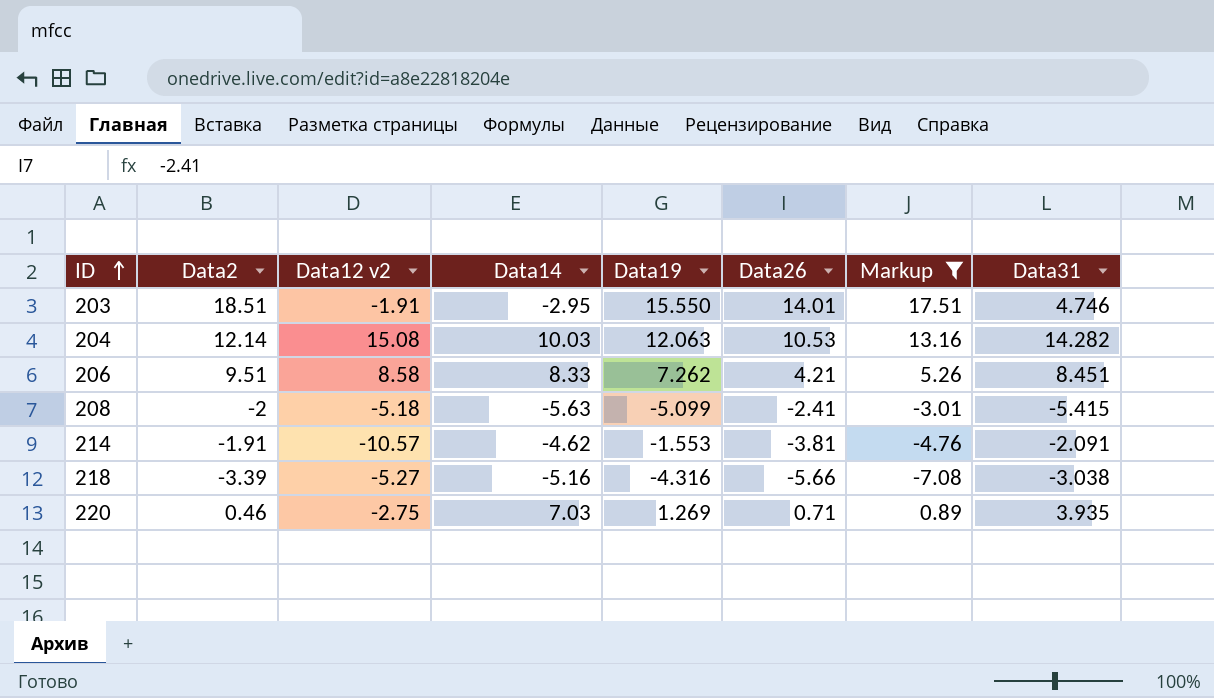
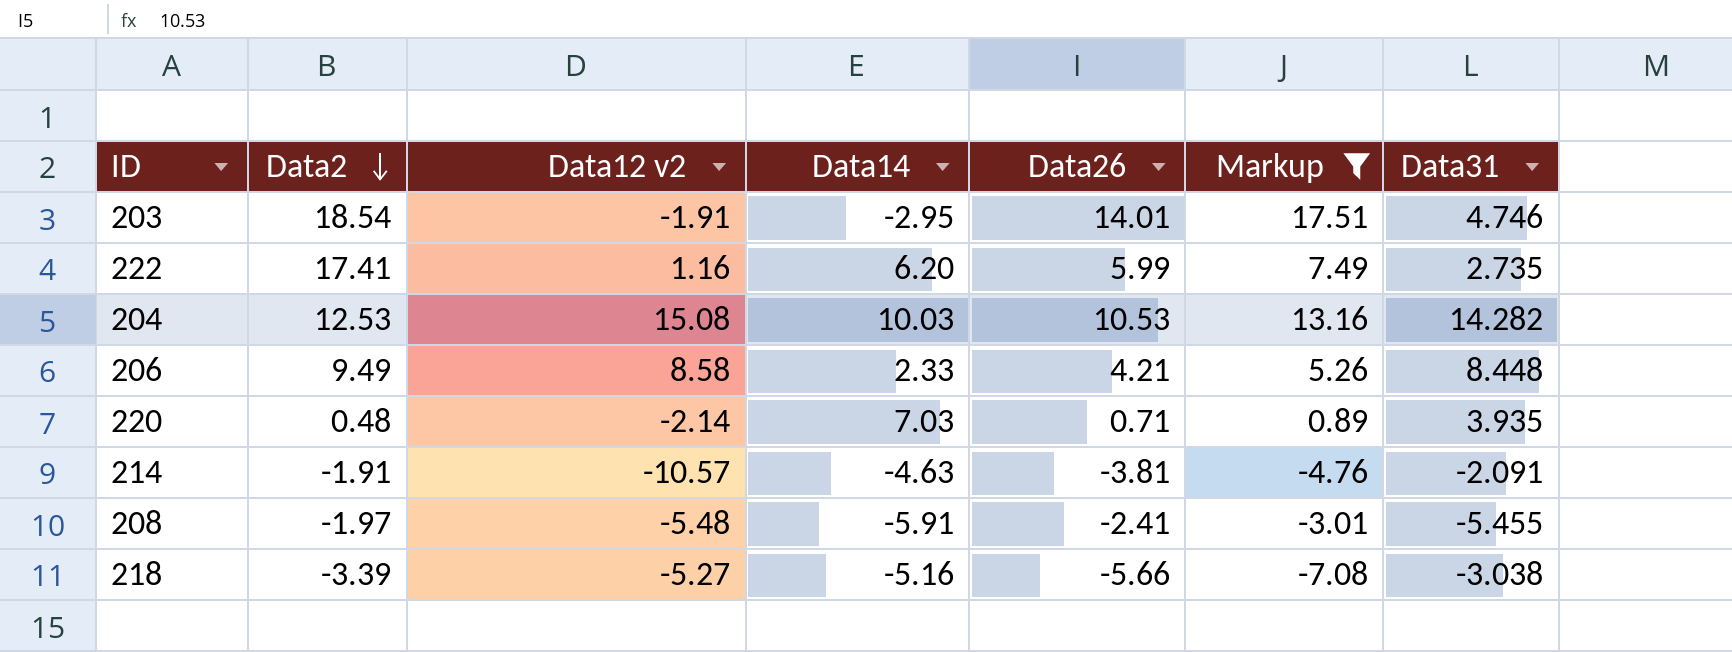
row order: ID ascending -> Data2 descending
column Data19 | position: 5 -> none
203 | Data2: 18.51 -> 18.54
row 222: none -> 17.41 | 1.16 | 6.20 | 5.99 | 7.49 | 2.735
204 | Data2: 12.14 -> 12.53
206 | Data2: 9.51 -> 9.49
206 | Data14: 8.33 -> 2.33
206 | Data31: 8.451 -> 8.448
220 | Data2: 0.46 -> 0.48
220 | Data12 v2: -2.75 -> -2.14
214 | Data14: -4.62 -> -4.63
208 | Data2: -2 -> -1.97
208 | Data12 v2: -5.18 -> -5.48
208 | Data14: -5.63 -> -5.91
208 | Data31: -5.415 -> -5.455

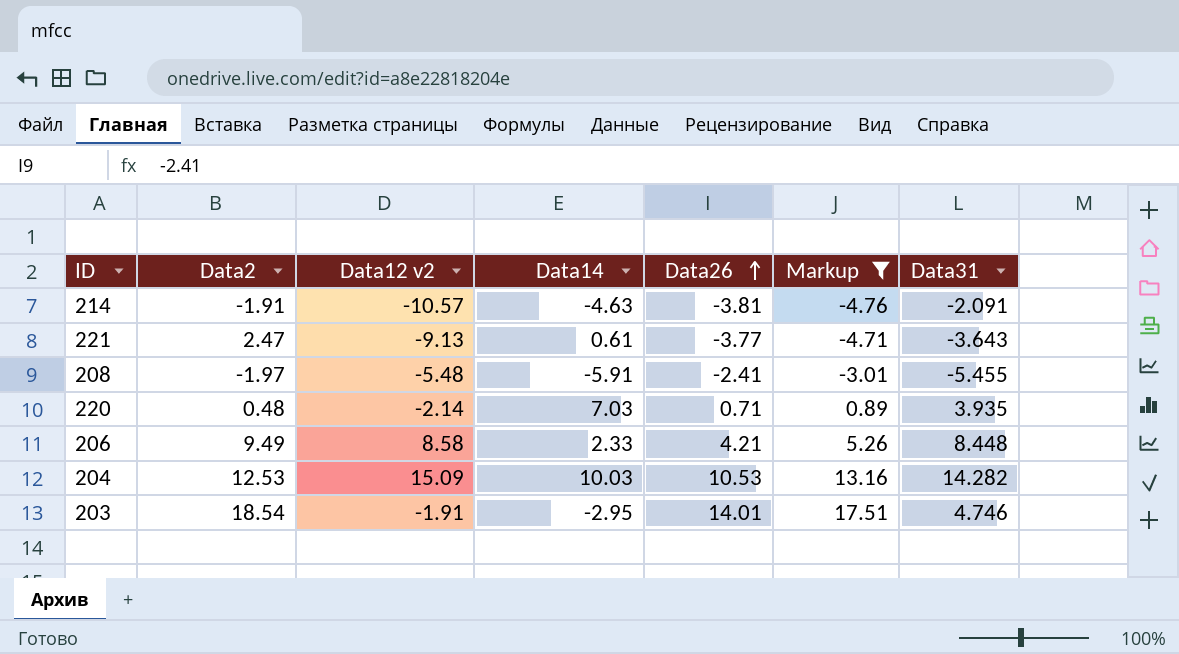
row order: Data2 descending -> Data26 ascending
row 222: 17.41 | 1.16 | 6.20 | 5.99 | 7.49 | 2.735 -> none
row 218: -3.39 | -5.27 | -5.16 | -5.66 | -7.08 | -3.038 -> none
row 221: none -> 2.47 | -9.13 | 0.61 | -3.77 | -4.71 | -3.643
204 | Data12 v2: 15.08 -> 15.09

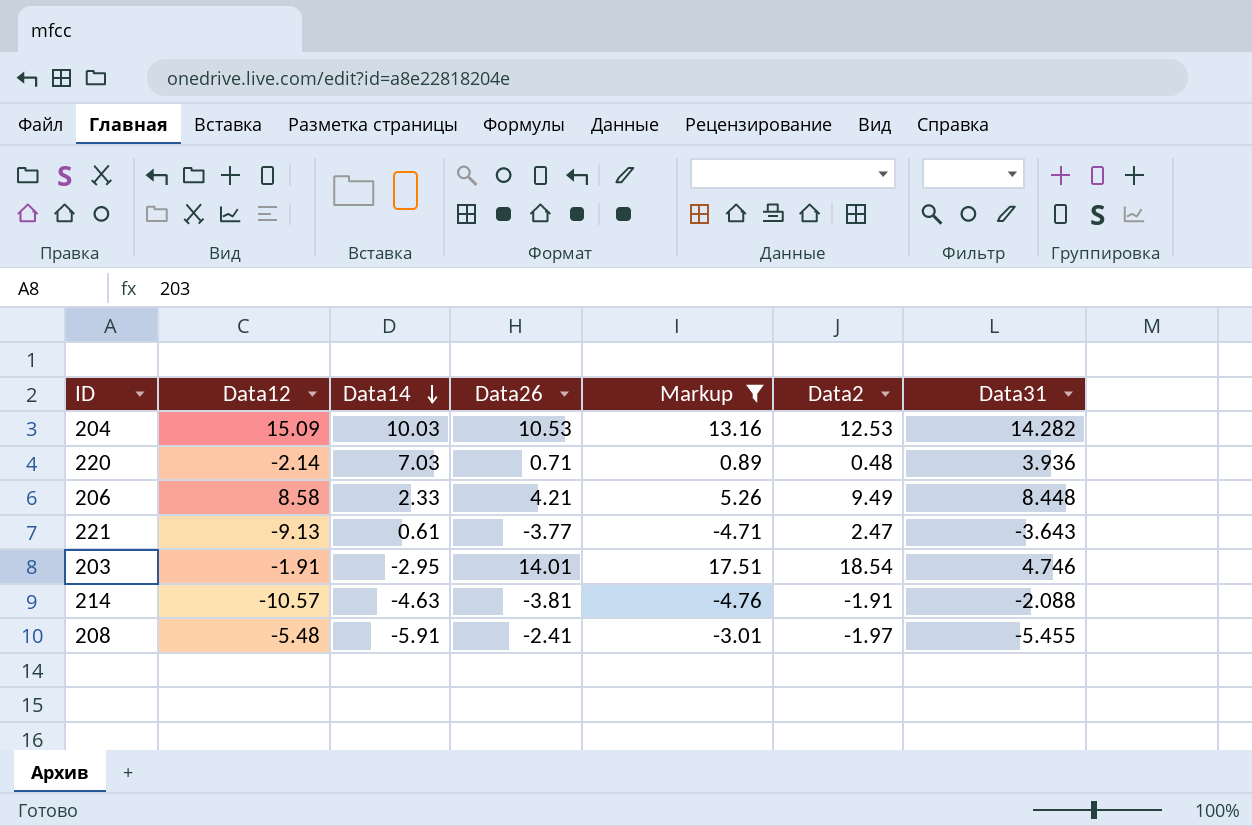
row order: Data26 ascending -> Data14 descending
column name: Data12 v2 -> Data12
column Data2 | position: 2 -> 6
220 | Data31: 3.935 -> 3.936
214 | Data31: -2.091 -> -2.088

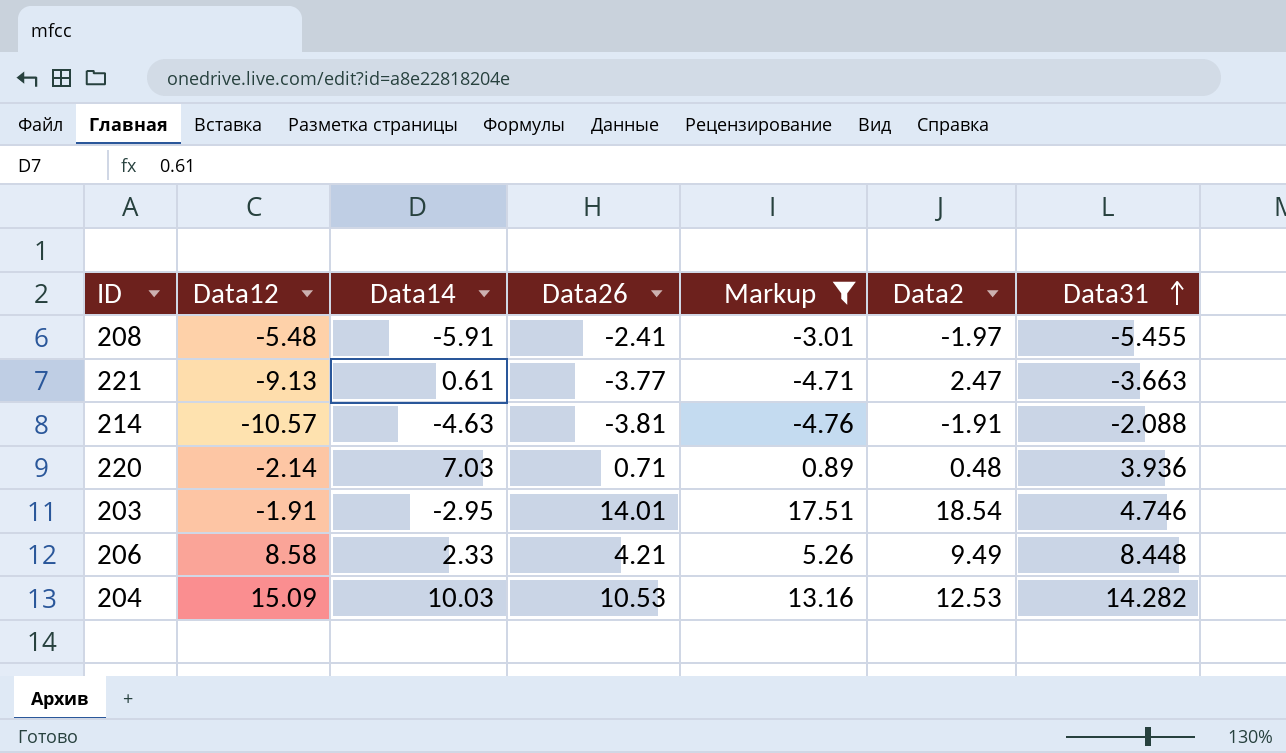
row order: Data14 descending -> Data31 ascending
221 | Data31: -3.643 -> -3.663

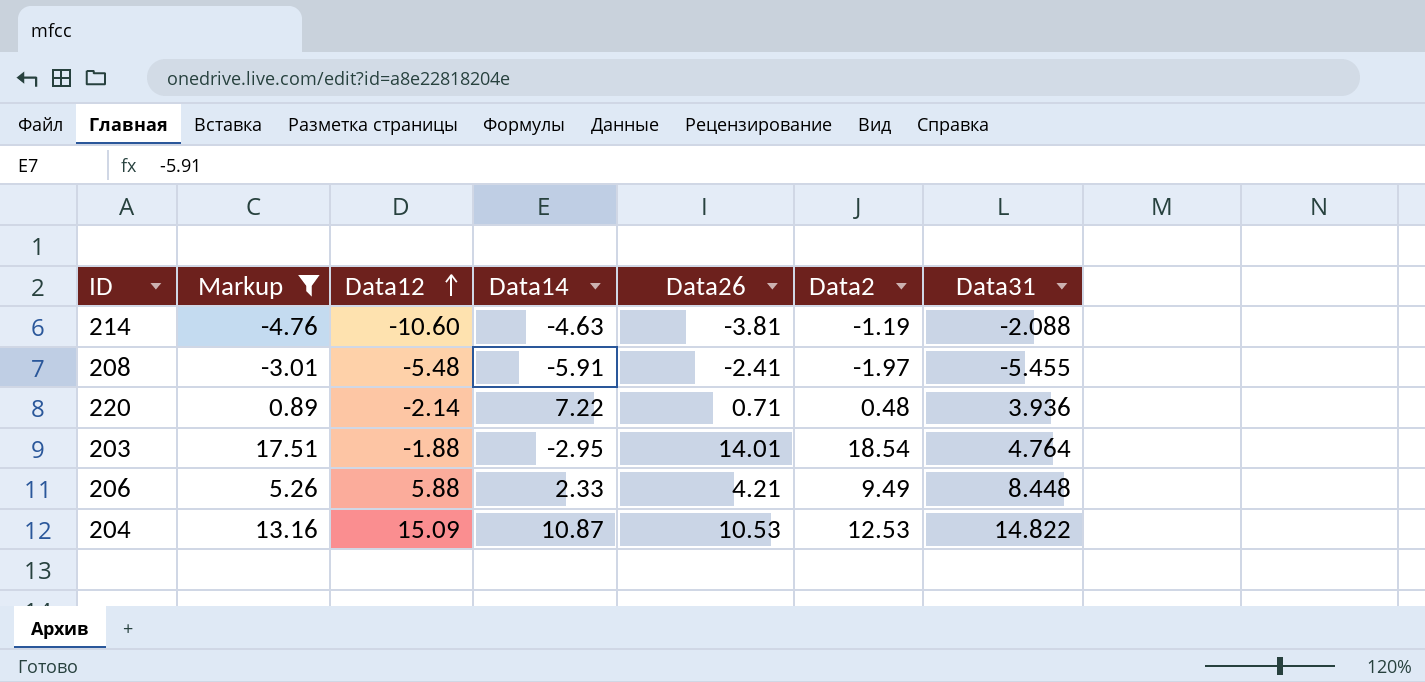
row order: Data31 ascending -> Data12 ascending
column Markup | position: 5 -> 2
row 221: -9.13 | 0.61 | -3.77 | -4.71 | 2.47 | -3.663 -> none
214 | Data12: -10.57 -> -10.60
214 | Data2: -1.91 -> -1.19
220 | Data14: 7.03 -> 7.22
203 | Data12: -1.91 -> -1.88
203 | Data31: 4.746 -> 4.764
206 | Data12: 8.58 -> 5.88
204 | Data14: 10.03 -> 10.87
204 | Data31: 14.282 -> 14.822

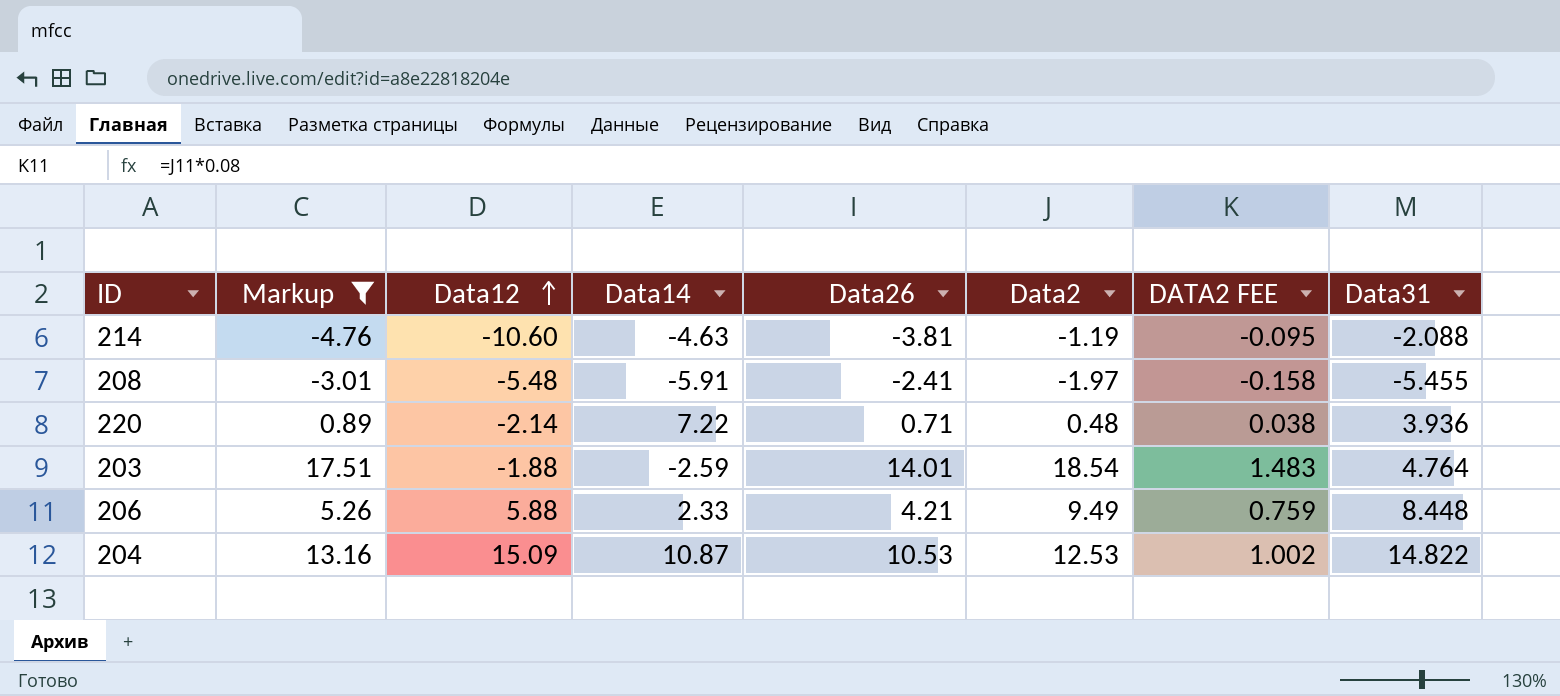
column DATA2 FEE | formula: none -> [Data2] * 0.08
203 | Data14: -2.95 -> -2.59

